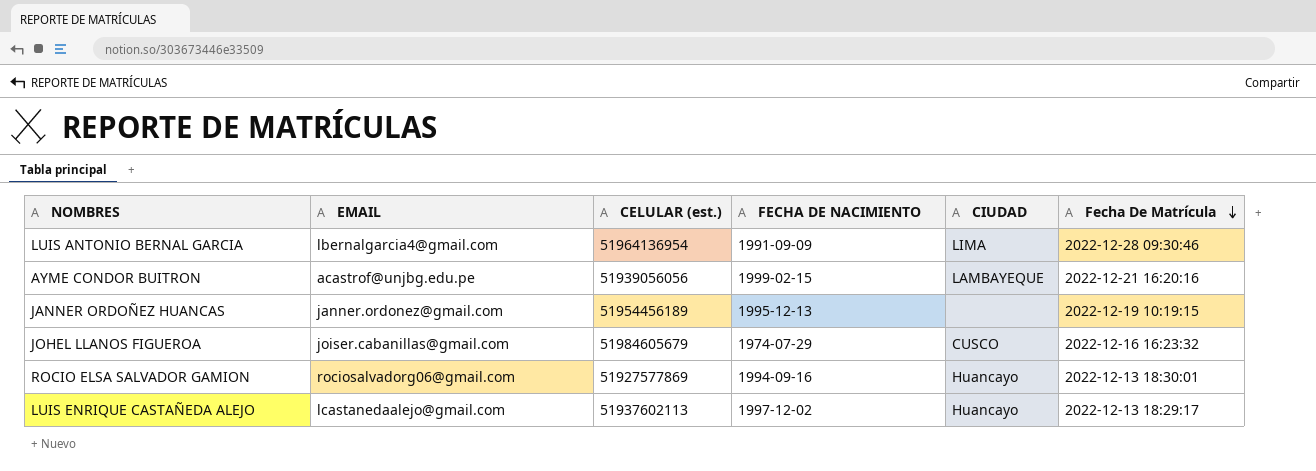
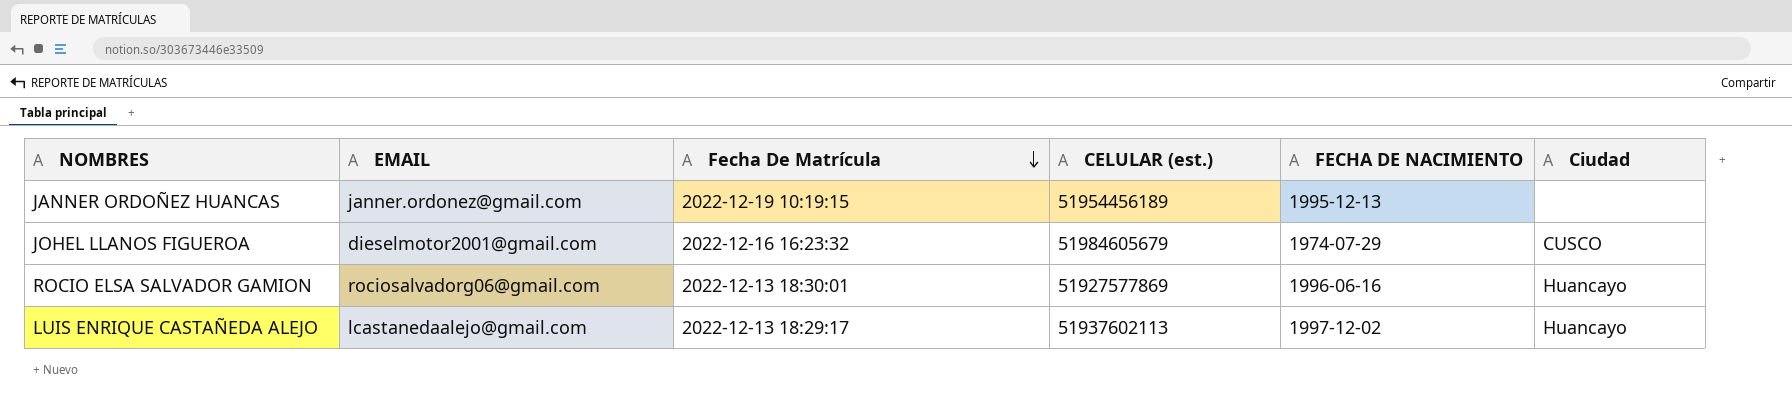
column Fecha De Matrícula | position: 6 -> 3
column name: CIUDAD -> Ciudad
row LUIS ANTONIO BERNAL GARCIA: lbernalgarcia4@gmail.com | 51964136954 | 1991-09-09 | LIMA | 2022-12-28 09:30:46 -> none
row AYME CONDOR BUITRON: acastrof@unjbg.edu.pe | 51939056056 | 1999-02-15 | LAMBAYEQUE | 2022-12-21 16:20:16 -> none
JOHEL LLANOS FIGUEROA | EMAIL: joiser.cabanillas@gmail.com -> dieselmotor2001@gmail.com
ROCIO ELSA SALVADOR GAMION | FECHA DE NACIMIENTO: 1994-09-16 -> 1996-06-16

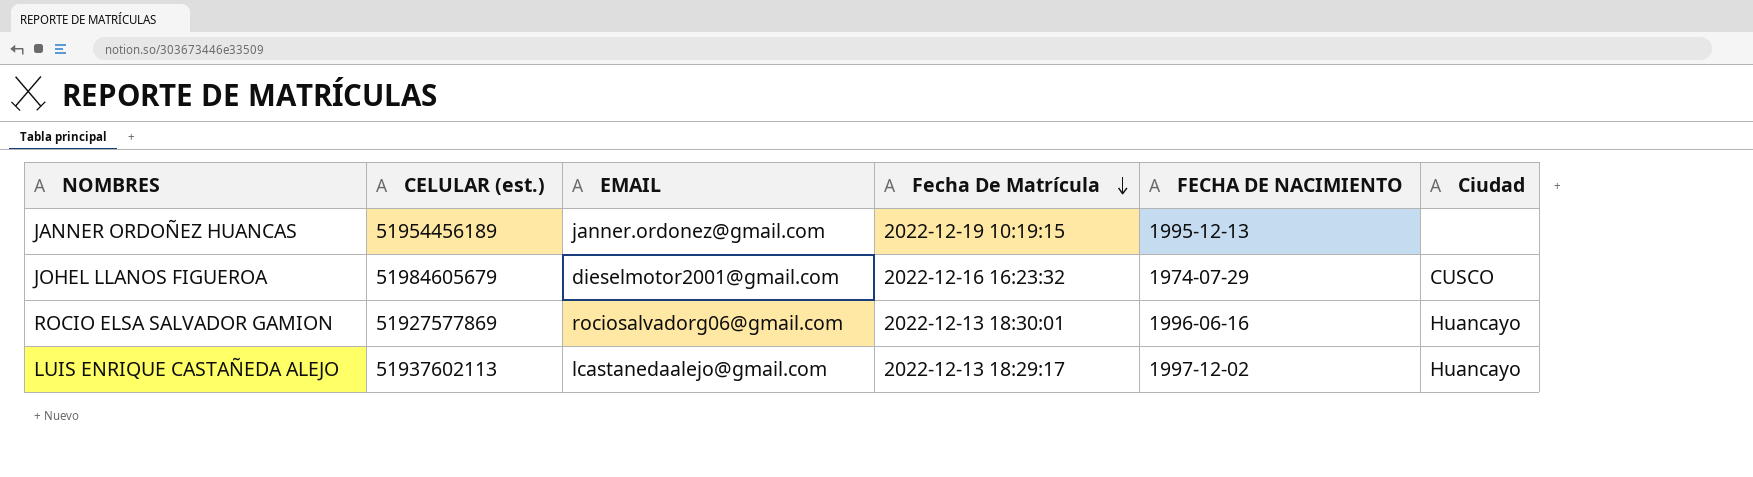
column CELULAR (est.) | position: 4 -> 2

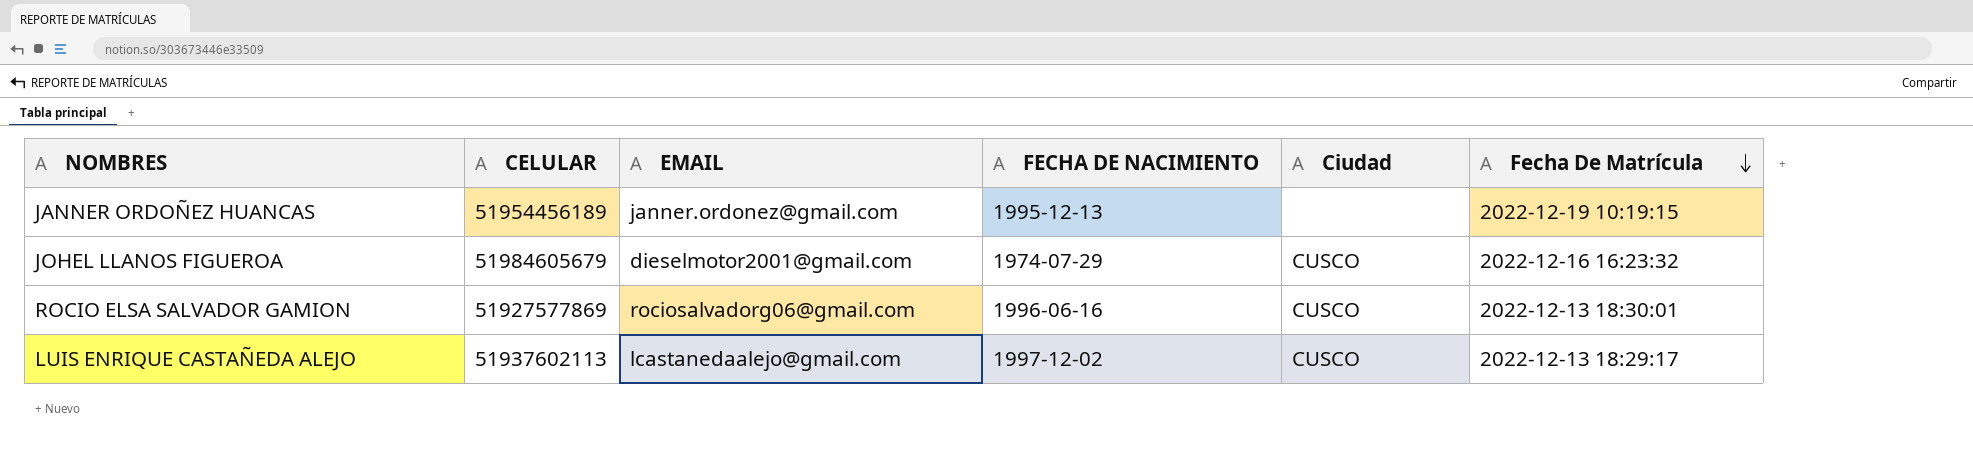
column name: CELULAR (est.) -> CELULAR
column Fecha De Matrícula | position: 4 -> 6
ROCIO ELSA SALVADOR GAMION | Ciudad: Huancayo -> CUSCO
LUIS ENRIQUE CASTAÑEDA ALEJO | Ciudad: Huancayo -> CUSCO

